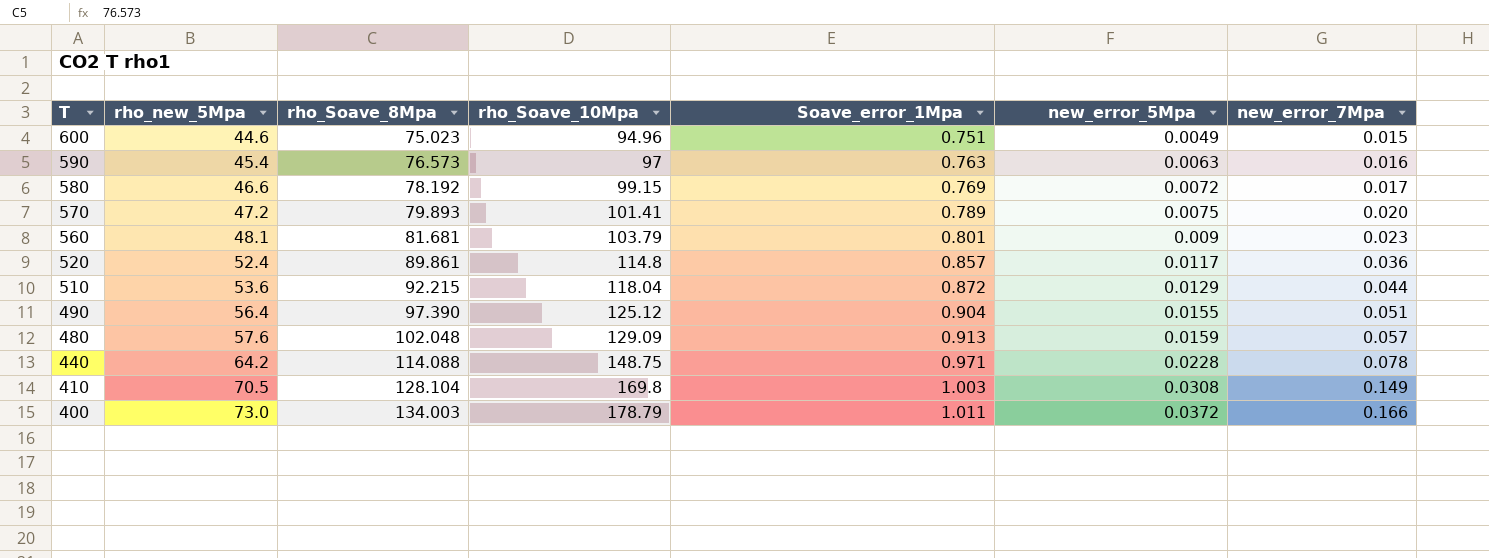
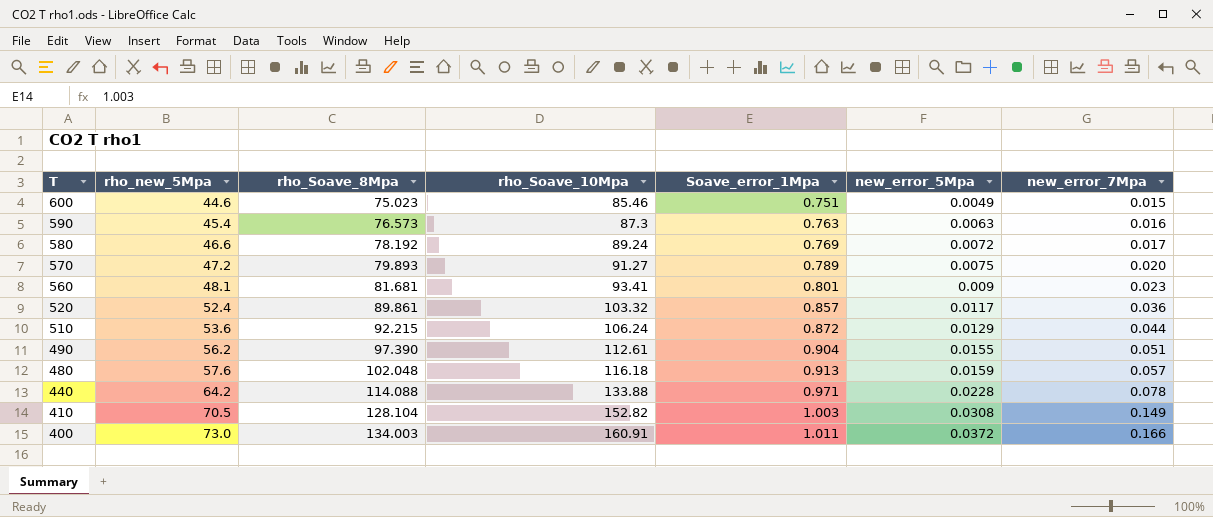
600 | rho_Soave_10Mpa: 94.96 -> 85.46
590 | rho_Soave_10Mpa: 97 -> 87.3
580 | rho_Soave_10Mpa: 99.15 -> 89.24
570 | rho_Soave_10Mpa: 101.41 -> 91.27
560 | rho_Soave_10Mpa: 103.79 -> 93.41
520 | rho_Soave_10Mpa: 114.8 -> 103.32
510 | rho_Soave_10Mpa: 118.04 -> 106.24
490 | rho_new_5Mpa: 56.4 -> 56.2
490 | rho_Soave_10Mpa: 125.12 -> 112.61
480 | rho_Soave_10Mpa: 129.09 -> 116.18
440 | rho_Soave_10Mpa: 148.75 -> 133.88
410 | rho_Soave_10Mpa: 169.8 -> 152.82
400 | rho_Soave_10Mpa: 178.79 -> 160.91

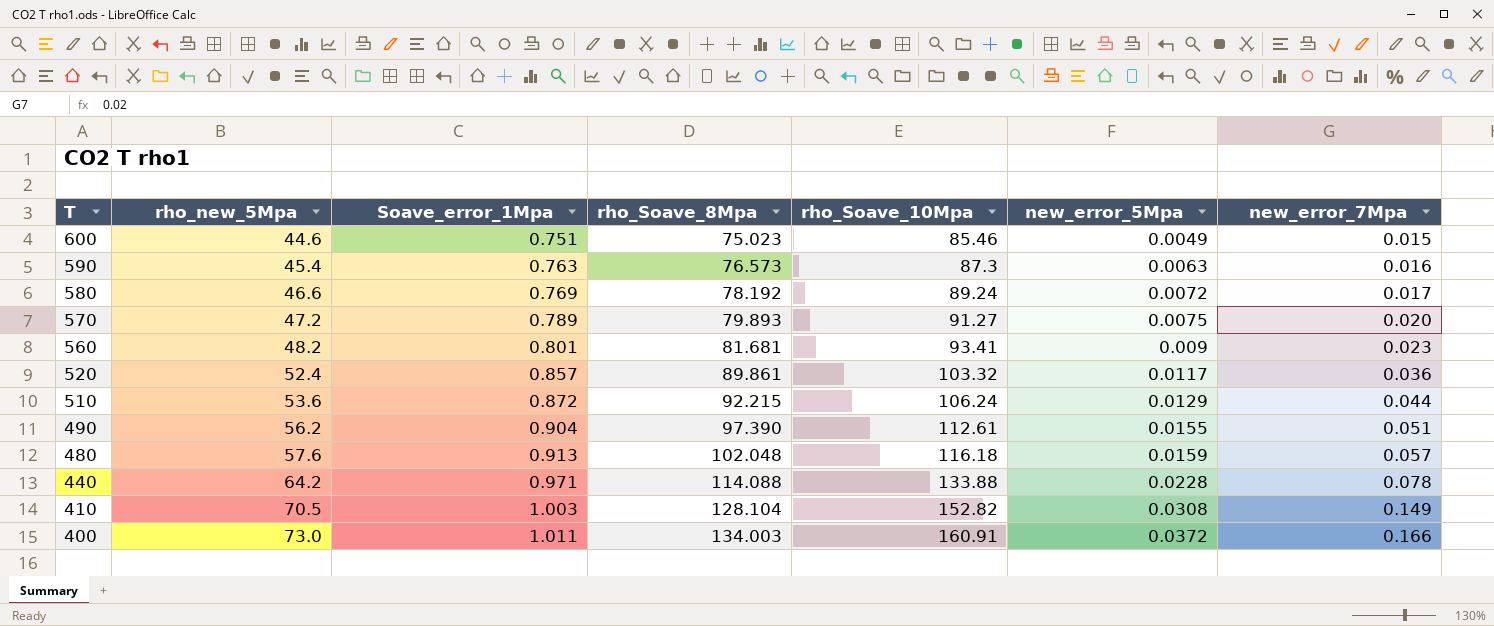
column Soave_error_1Mpa | position: 5 -> 3
560 | rho_new_5Mpa: 48.1 -> 48.2

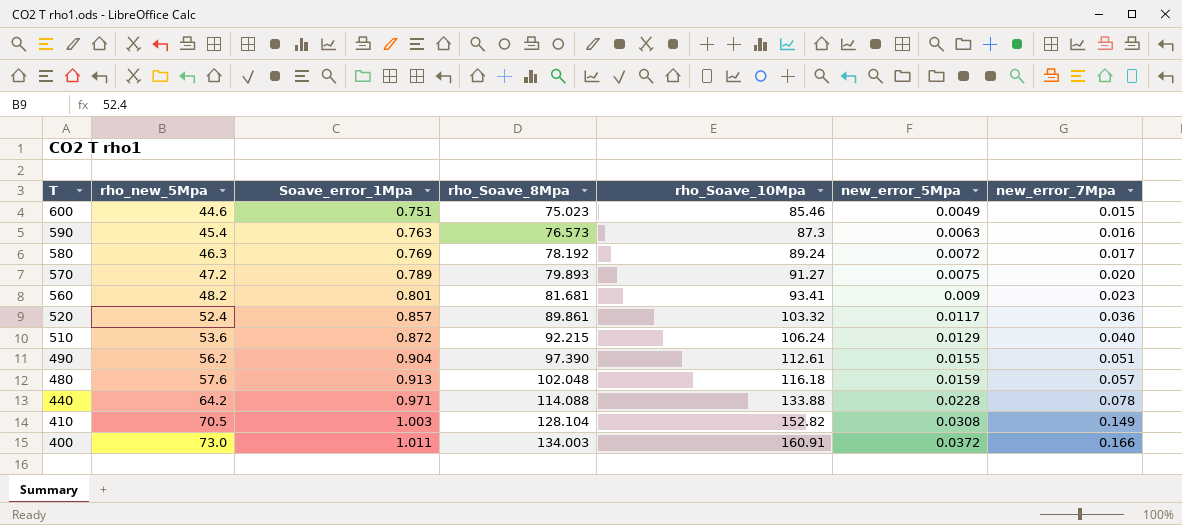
580 | rho_new_5Mpa: 46.6 -> 46.3
510 | new_error_7Mpa: 0.044 -> 0.040

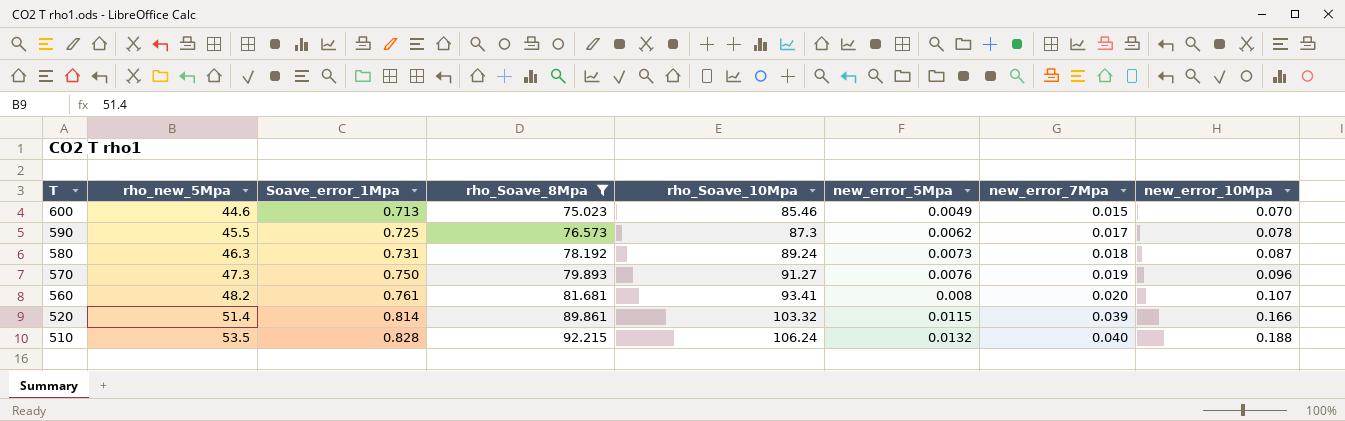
filter: none -> rho_Soave_8Mpa <= 92.215
column new_error_10Mpa | position: none -> 8
600 | Soave_error_1Mpa: 0.751 -> 0.713
590 | rho_new_5Mpa: 45.4 -> 45.5
590 | Soave_error_1Mpa: 0.763 -> 0.725
590 | new_error_5Mpa: 0.0063 -> 0.0062
590 | new_error_7Mpa: 0.016 -> 0.017
580 | Soave_error_1Mpa: 0.769 -> 0.731
580 | new_error_5Mpa: 0.0072 -> 0.0073
580 | new_error_7Mpa: 0.017 -> 0.018
570 | rho_new_5Mpa: 47.2 -> 47.3
570 | Soave_error_1Mpa: 0.789 -> 0.750
570 | new_error_5Mpa: 0.0075 -> 0.0076
570 | new_error_7Mpa: 0.020 -> 0.019
560 | Soave_error_1Mpa: 0.801 -> 0.761
560 | new_error_5Mpa: 0.009 -> 0.008
560 | new_error_7Mpa: 0.023 -> 0.020
520 | rho_new_5Mpa: 52.4 -> 51.4
520 | Soave_error_1Mpa: 0.857 -> 0.814
520 | new_error_5Mpa: 0.0117 -> 0.0115
520 | new_error_7Mpa: 0.036 -> 0.039
510 | rho_new_5Mpa: 53.6 -> 53.5
510 | Soave_error_1Mpa: 0.872 -> 0.828
510 | new_error_5Mpa: 0.0129 -> 0.0132

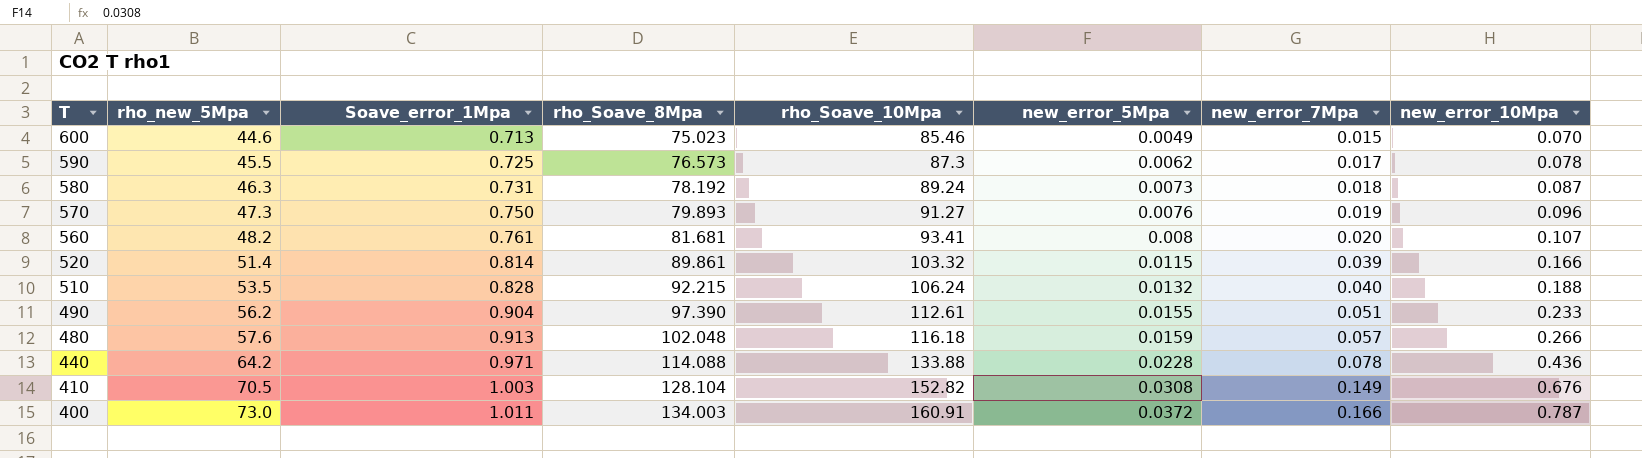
filter: rho_Soave_8Mpa <= 92.215 -> none

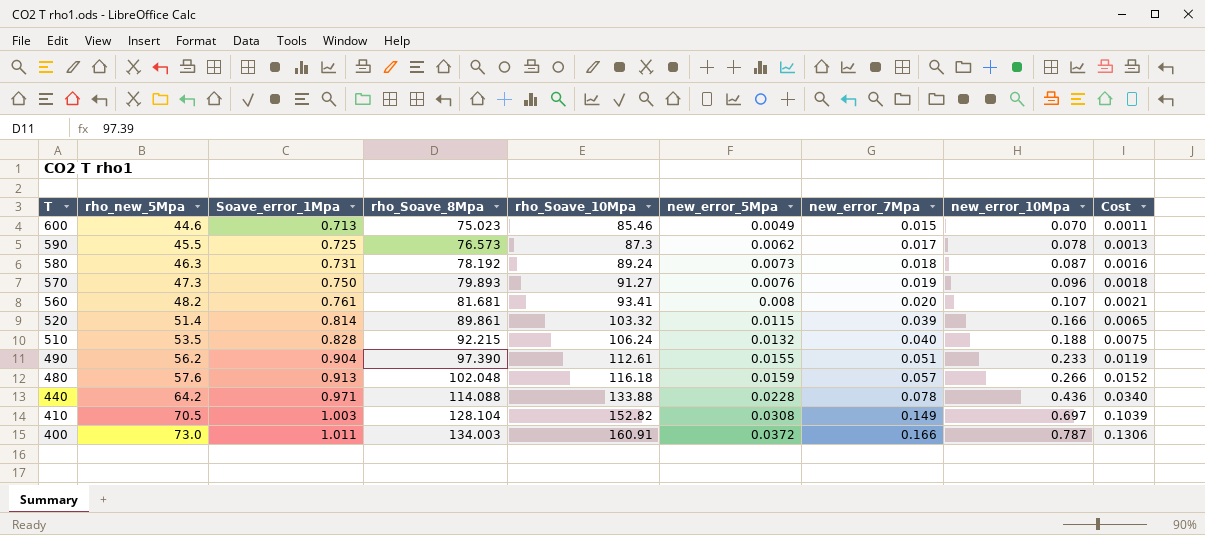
column Cost | formula: none -> [new_error_7Mpa] * [new_error_10Mpa]
410 | new_error_10Mpa: 0.676 -> 0.697

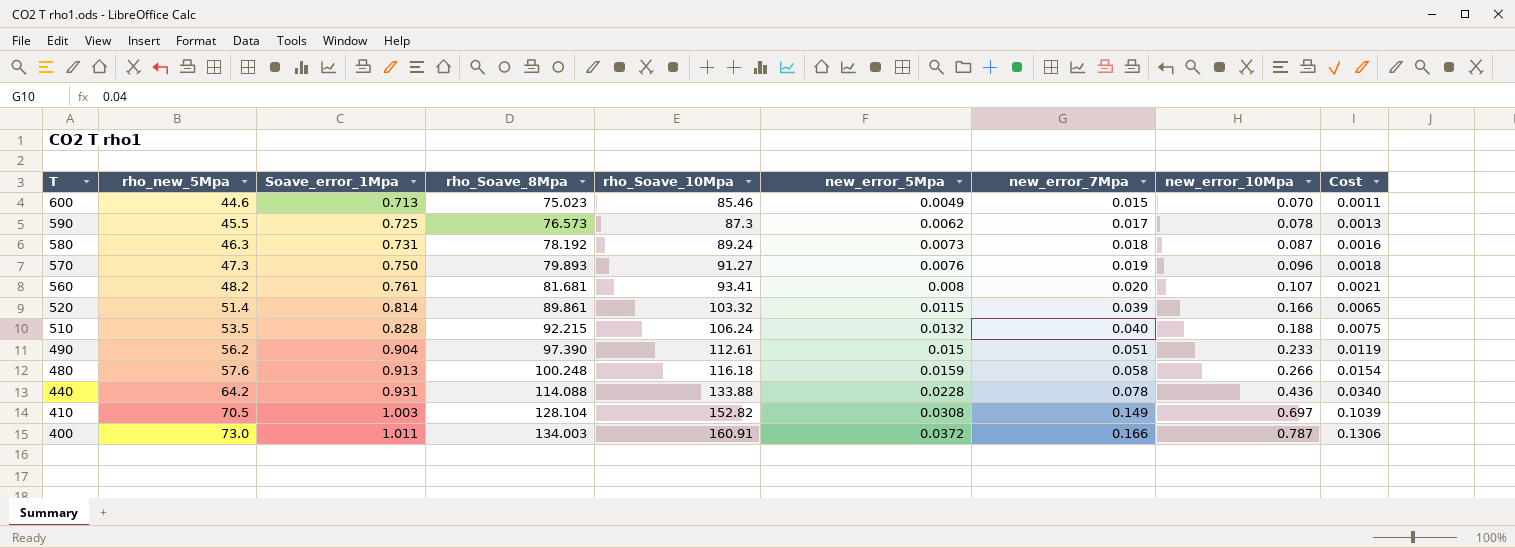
490 | new_error_5Mpa: 0.0155 -> 0.015
480 | rho_Soave_8Mpa: 102.048 -> 100.248
480 | new_error_7Mpa: 0.057 -> 0.058
480 | Cost: 0.0152 -> 0.0154
440 | Soave_error_1Mpa: 0.971 -> 0.931

